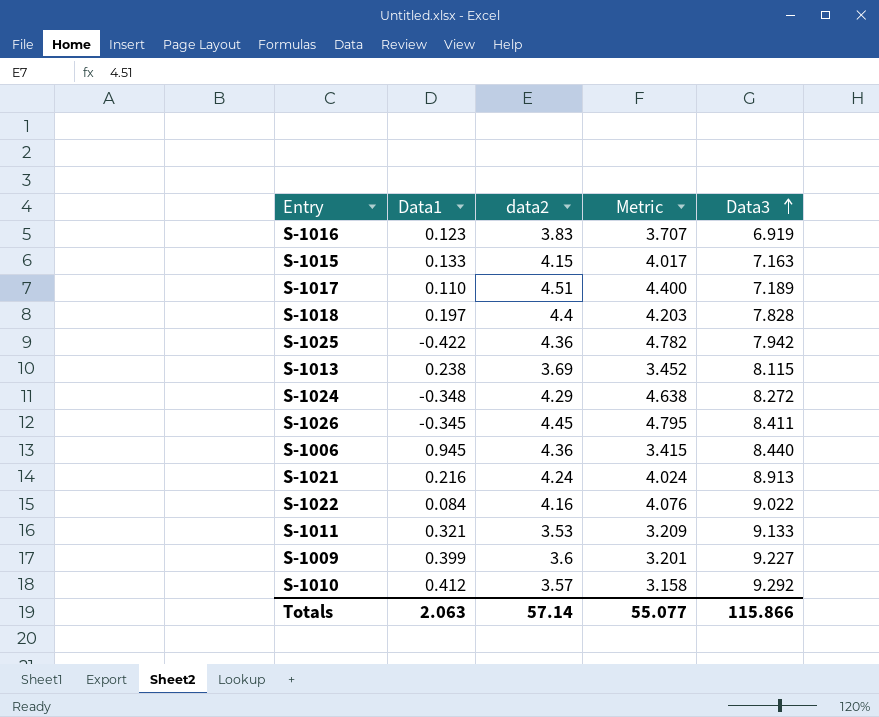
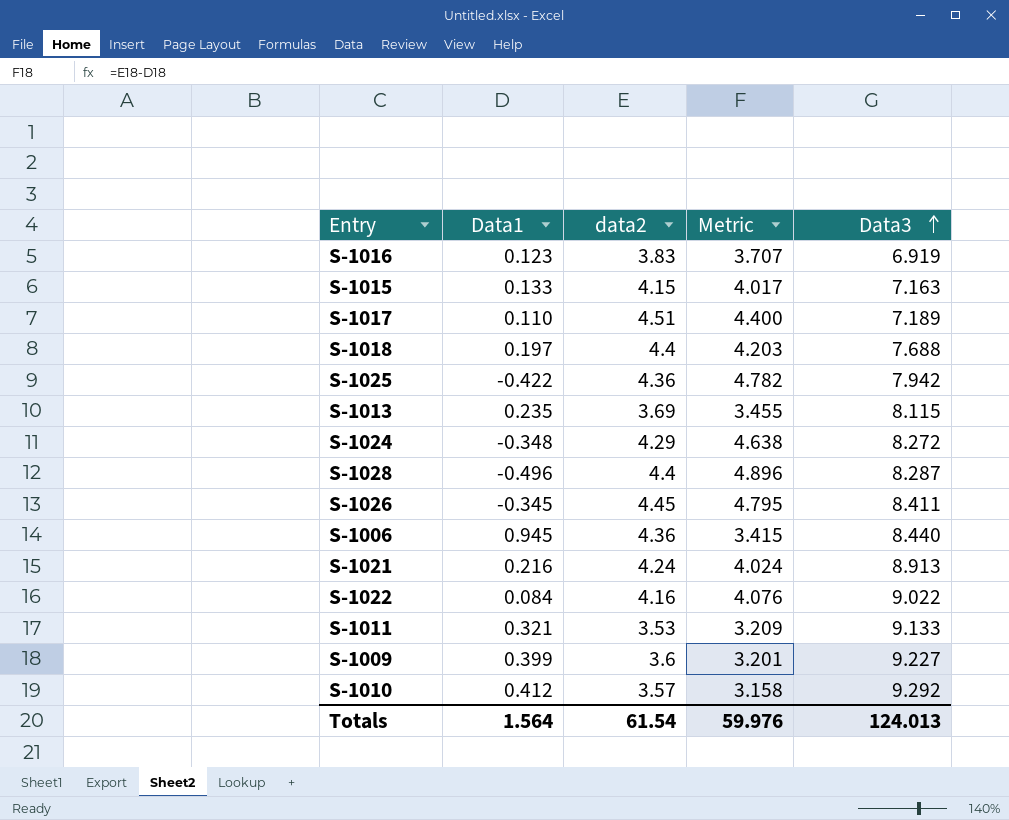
S-1018 | Data3: 7.828 -> 7.688
S-1013 | Data1: 0.238 -> 0.235
S-1013 | Metric: 3.452 -> 3.455
row S-1028: none -> -0.496 | 4.4 | 4.896 | 8.287
Totals | Data1: 2.063 -> 1.564
Totals | data2: 57.14 -> 61.54
Totals | Metric: 55.077 -> 59.976
Totals | Data3: 115.866 -> 124.013

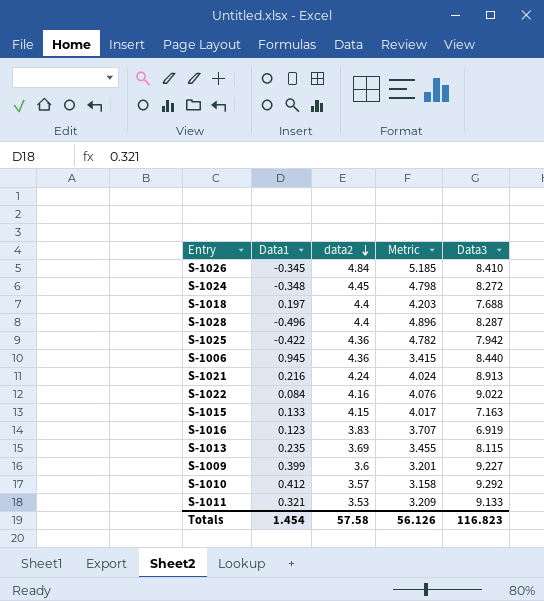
row order: Data3 ascending -> data2 descending
row S-1017: 0.110 | 4.51 | 4.400 | 7.189 -> none
S-1026 | data2: 4.45 -> 4.84
S-1026 | Metric: 4.795 -> 5.185
S-1026 | Data3: 8.411 -> 8.410
S-1024 | data2: 4.29 -> 4.45
S-1024 | Metric: 4.638 -> 4.798
Totals | Data1: 1.564 -> 1.454
Totals | data2: 61.54 -> 57.58
Totals | Metric: 59.976 -> 56.126
Totals | Data3: 124.013 -> 116.823

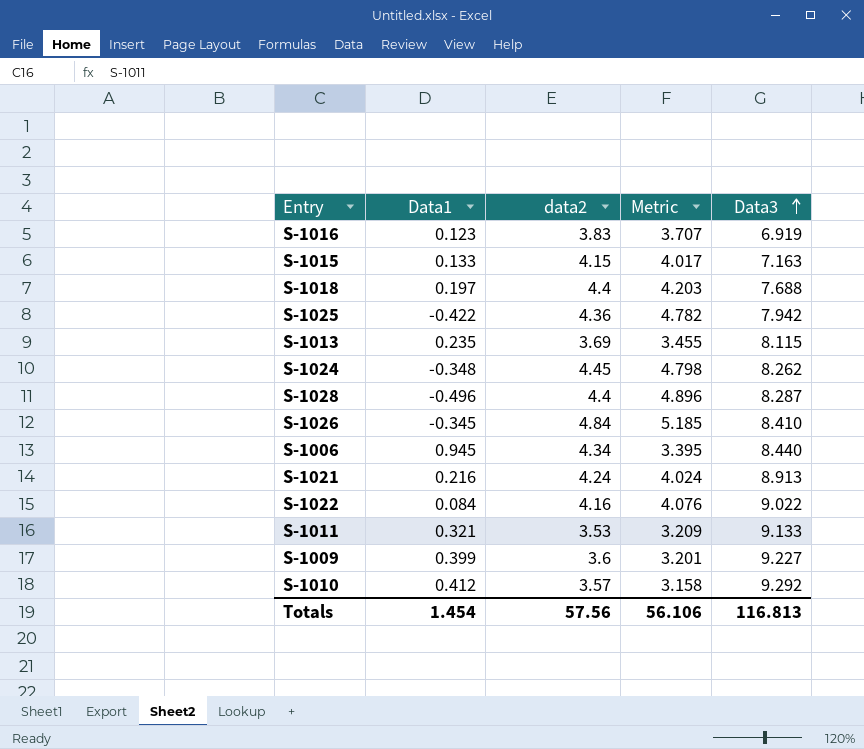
row order: data2 descending -> Data3 ascending
S-1024 | Data3: 8.272 -> 8.262
S-1006 | data2: 4.36 -> 4.34
S-1006 | Metric: 3.415 -> 3.395
Totals | data2: 57.58 -> 57.56
Totals | Metric: 56.126 -> 56.106
Totals | Data3: 116.823 -> 116.813

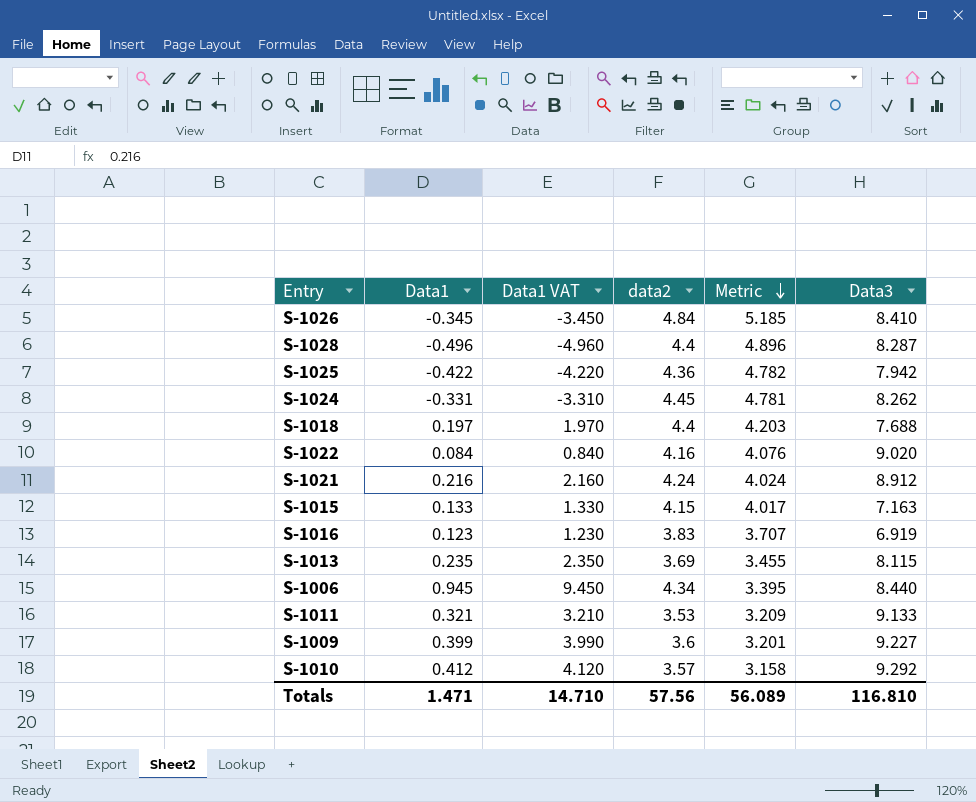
row order: Data3 ascending -> Metric descending
column Data1 VAT | formula: none -> [Data1] * 10
S-1024 | Data1: -0.348 -> -0.331
S-1024 | Metric: 4.798 -> 4.781
S-1022 | Data3: 9.022 -> 9.020
S-1021 | Data3: 8.913 -> 8.912
Totals | Data1: 1.454 -> 1.471
Totals | Metric: 56.106 -> 56.089
Totals | Data3: 116.813 -> 116.810

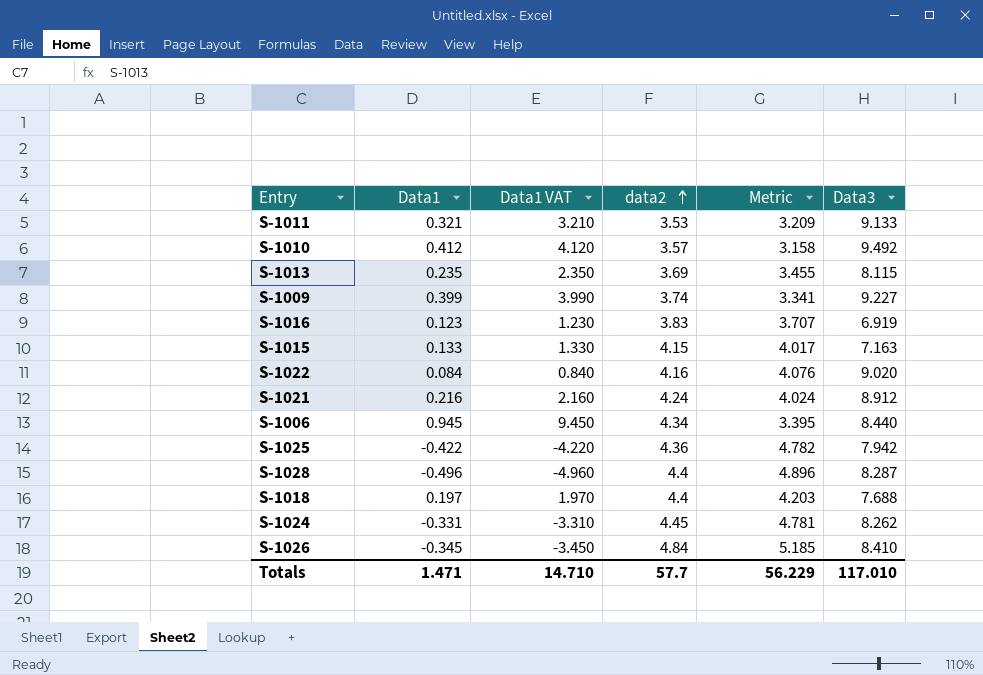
row order: Metric descending -> data2 ascending
S-1010 | Data3: 9.292 -> 9.492
S-1009 | data2: 3.6 -> 3.74
S-1009 | Metric: 3.201 -> 3.341
Totals | data2: 57.56 -> 57.7
Totals | Metric: 56.089 -> 56.229
Totals | Data3: 116.810 -> 117.010

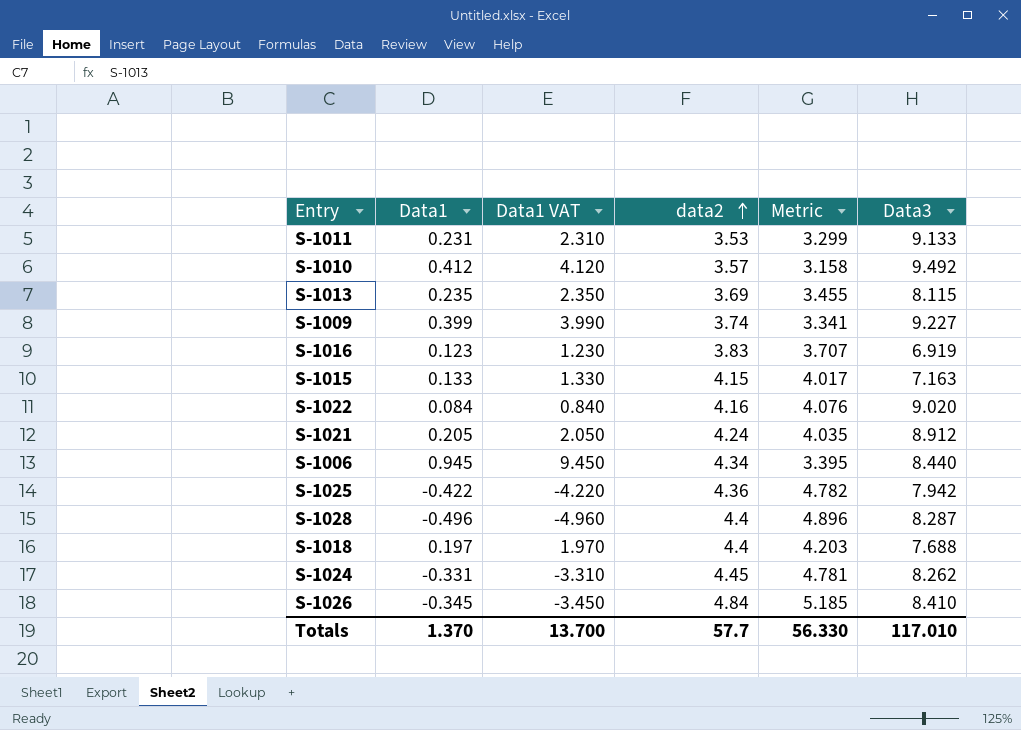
S-1011 | Data1: 0.321 -> 0.231
S-1011 | Data1 VAT: 3.210 -> 2.310
S-1011 | Metric: 3.209 -> 3.299
S-1021 | Data1: 0.216 -> 0.205
S-1021 | Data1 VAT: 2.160 -> 2.050
S-1021 | Metric: 4.024 -> 4.035
Totals | Data1: 1.471 -> 1.370
Totals | Data1 VAT: 14.710 -> 13.700
Totals | Metric: 56.229 -> 56.330

